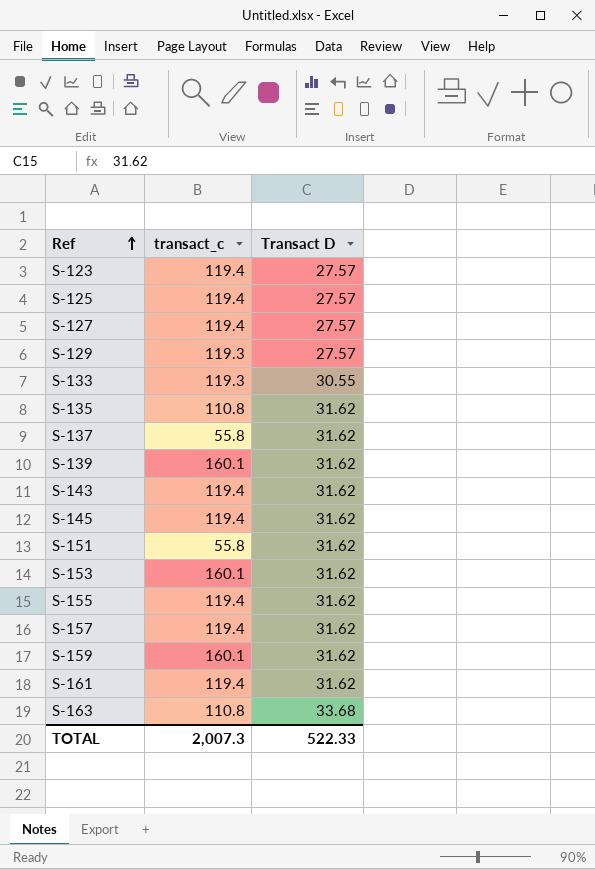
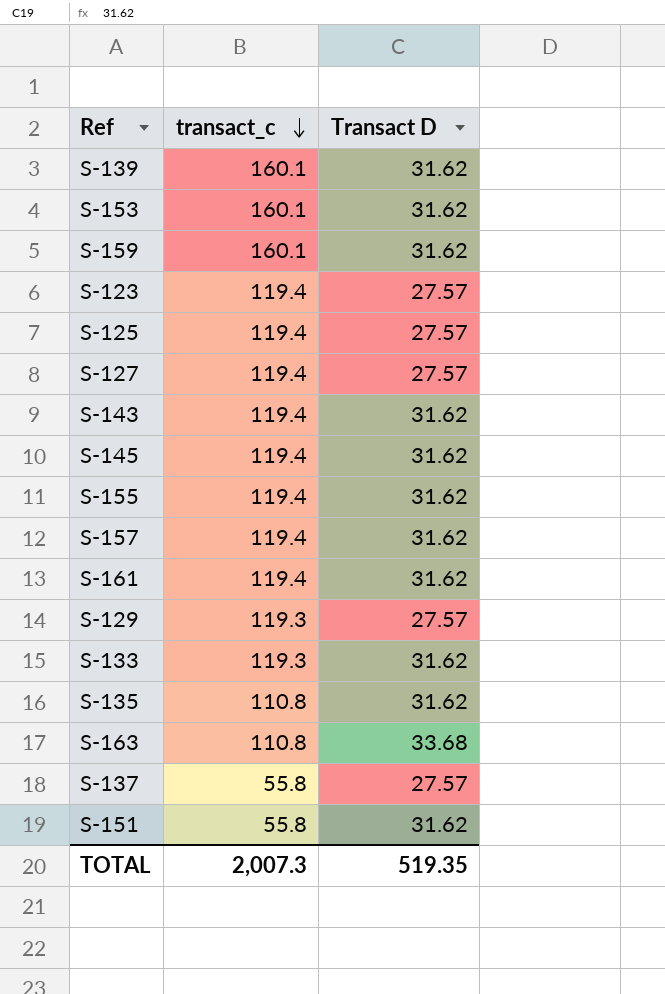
row order: Ref ascending -> transact_c descending
S-133 | Transact D: 30.55 -> 31.62
S-137 | Transact D: 31.62 -> 27.57
TOTAL | Transact D: 522.33 -> 519.35

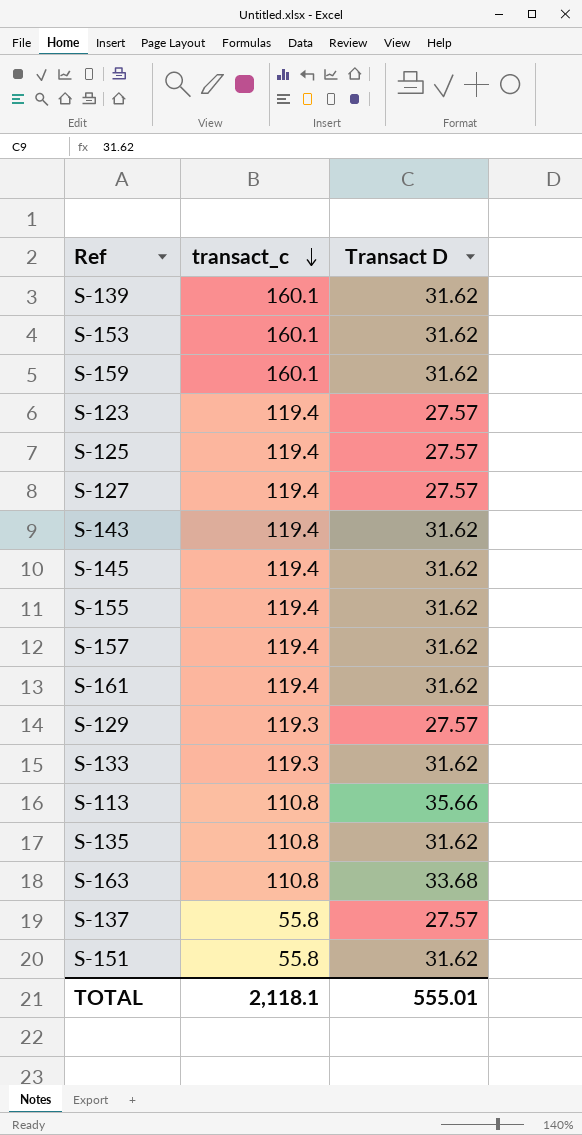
row S-113: none -> 110.8 | 35.66
TOTAL | transact_c: 2,007.3 -> 2,118.1
TOTAL | Transact D: 519.35 -> 555.01

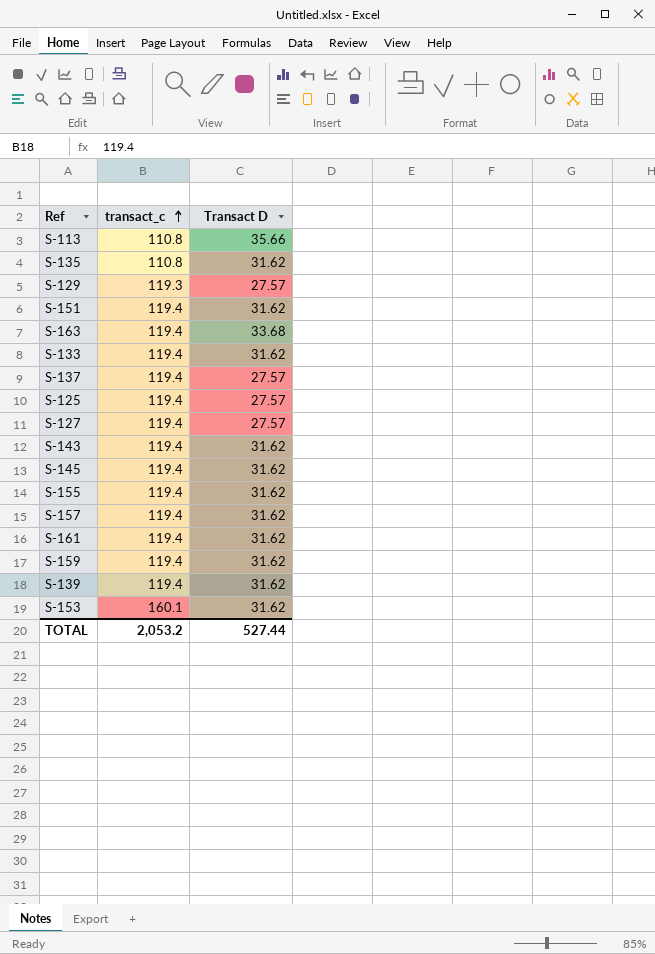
row order: transact_c descending -> transact_c ascending
row S-123: 119.4 | 27.57 -> none
S-151 | transact_c: 55.8 -> 119.4
S-163 | transact_c: 110.8 -> 119.4
S-133 | transact_c: 119.3 -> 119.4
S-137 | transact_c: 55.8 -> 119.4
S-159 | transact_c: 160.1 -> 119.4
S-139 | transact_c: 160.1 -> 119.4
TOTAL | transact_c: 2,118.1 -> 2,053.2
TOTAL | Transact D: 555.01 -> 527.44

